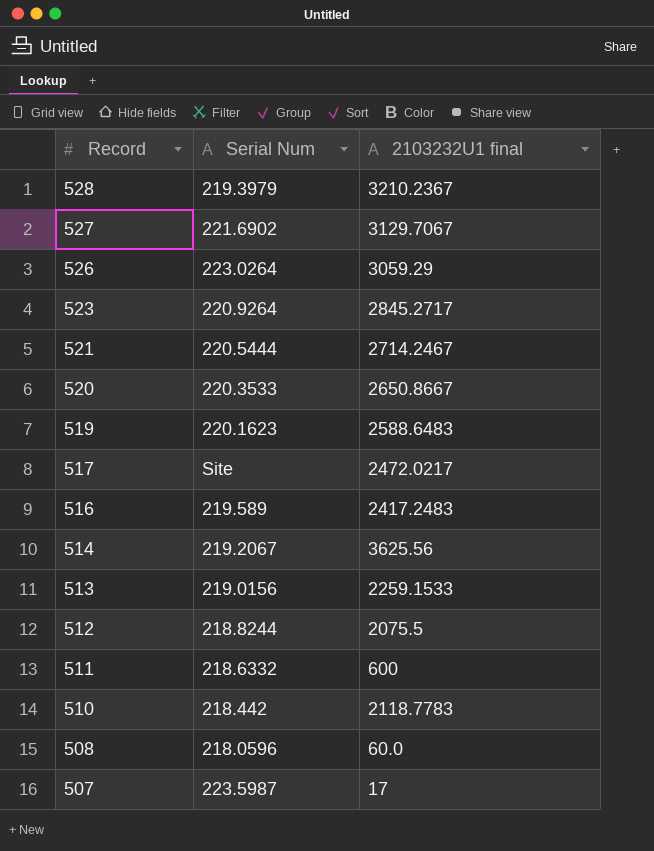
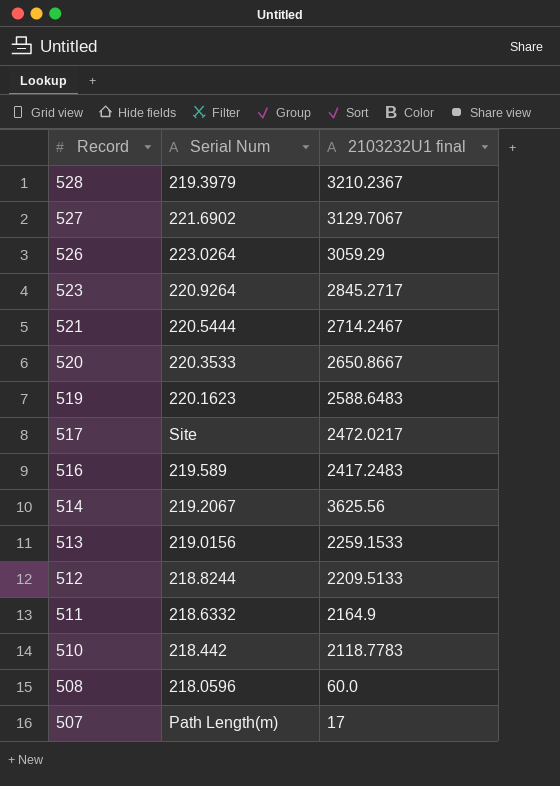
512 | 2103232U1 final: 2075.5 -> 2209.5133
511 | 2103232U1 final: 600 -> 2164.9
507 | Serial Num: 223.5987 -> Path Length(m)

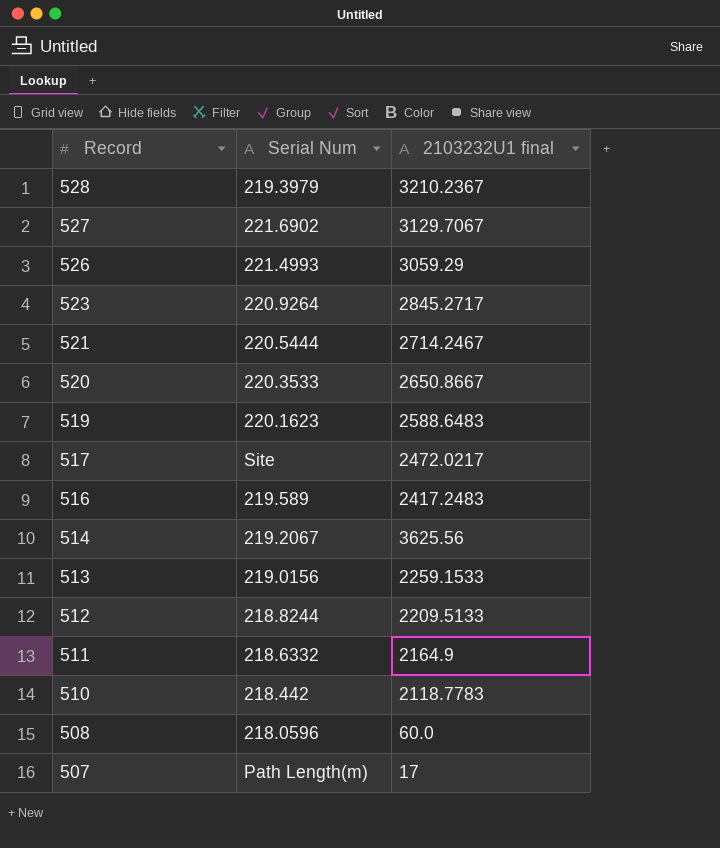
526 | Serial Num: 223.0264 -> 221.4993

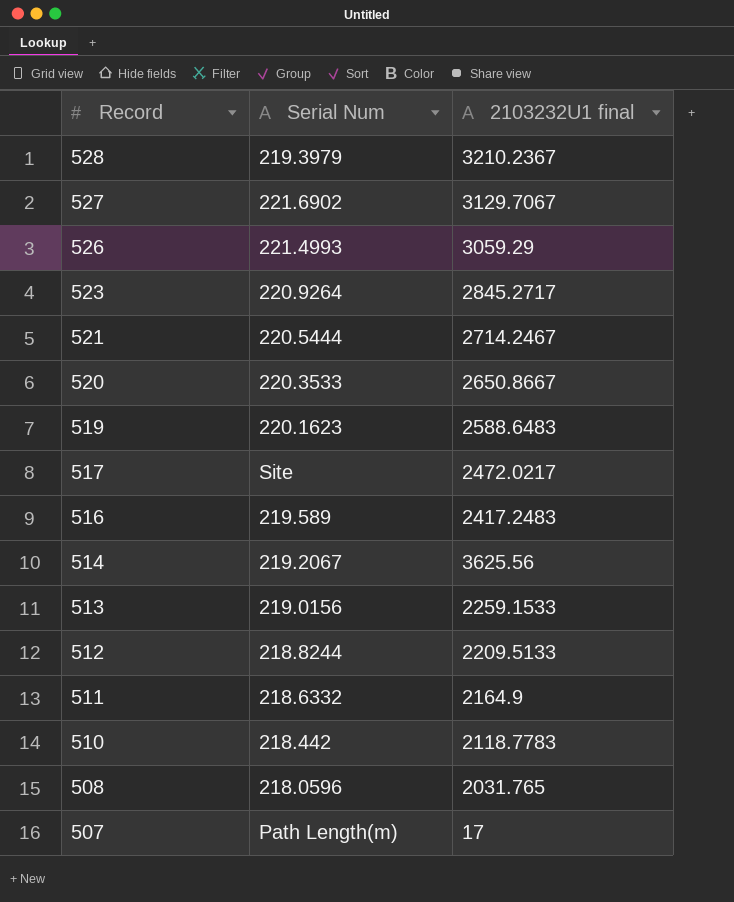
508 | 2103232U1 final: 60.0 -> 2031.765

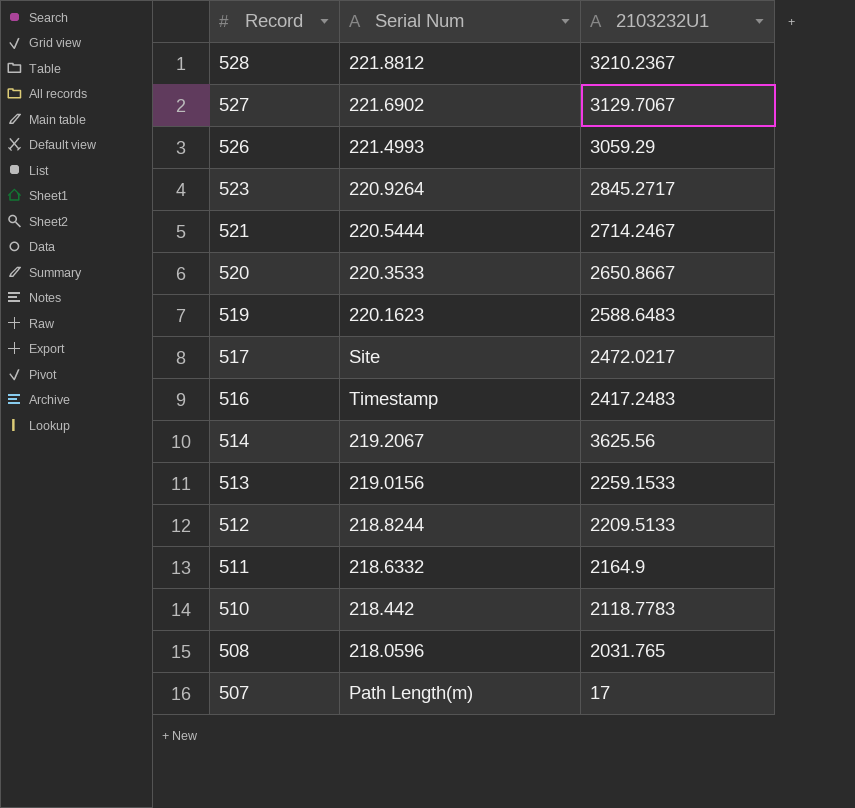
column name: 2103232U1 final -> 2103232U1
528 | Serial Num: 219.3979 -> 221.8812
516 | Serial Num: 219.589 -> Timestamp

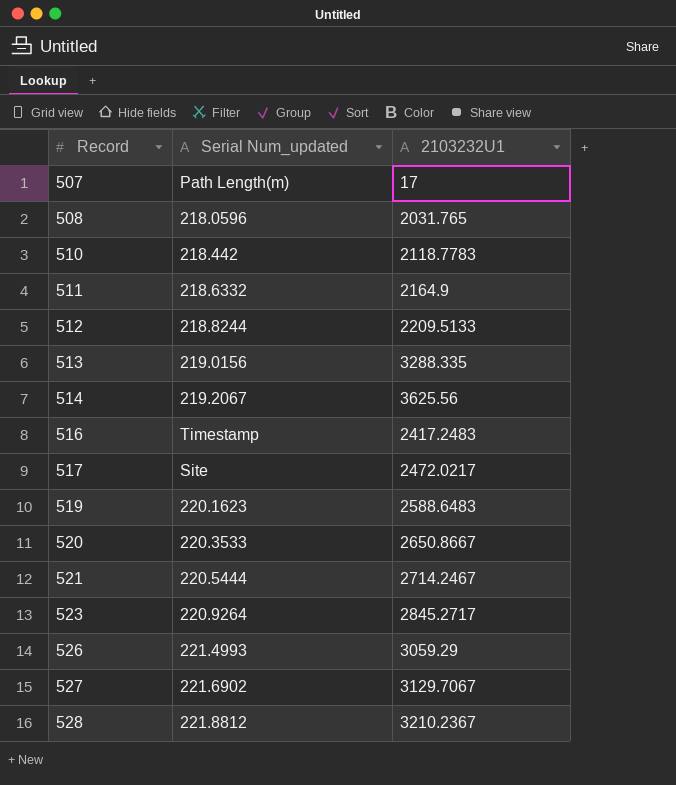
row order: Record descending -> Record ascending
column name: Serial Num -> Serial Num_updated
513 | 2103232U1: 2259.1533 -> 3288.335

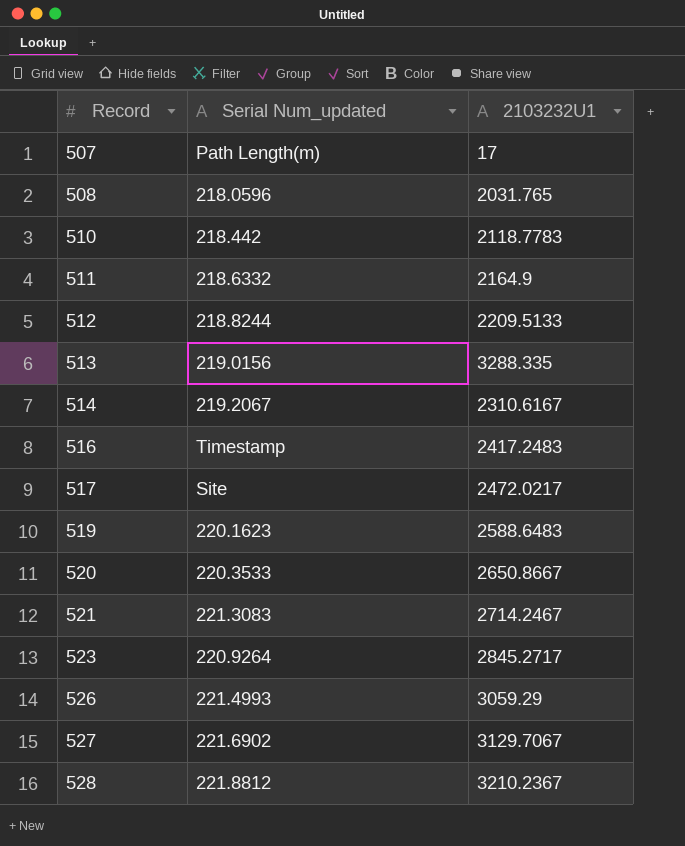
514 | 2103232U1: 3625.56 -> 2310.6167
521 | Serial Num_updated: 220.5444 -> 221.3083

